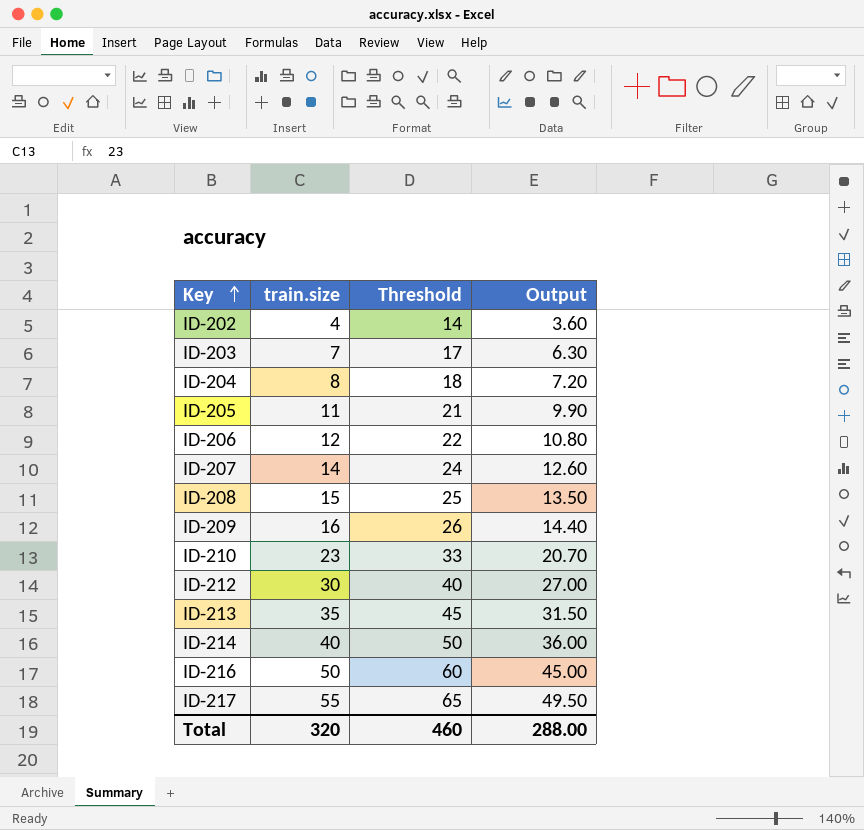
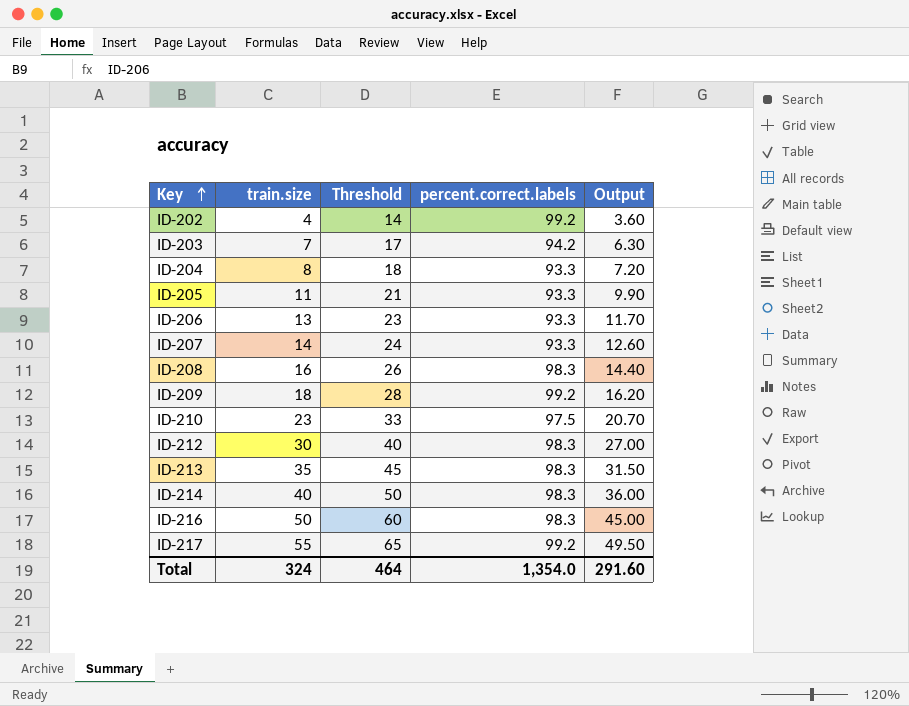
column percent.correct.labels | position: none -> 4
ID-206 | train.size: 12 -> 13
ID-206 | Threshold: 22 -> 23
ID-206 | Output: 10.80 -> 11.70
ID-208 | train.size: 15 -> 16
ID-208 | Threshold: 25 -> 26
ID-208 | Output: 13.50 -> 14.40
ID-209 | train.size: 16 -> 18
ID-209 | Threshold: 26 -> 28
ID-209 | Output: 14.40 -> 16.20
Total | train.size: 320 -> 324
Total | Threshold: 460 -> 464
Total | Output: 288.00 -> 291.60

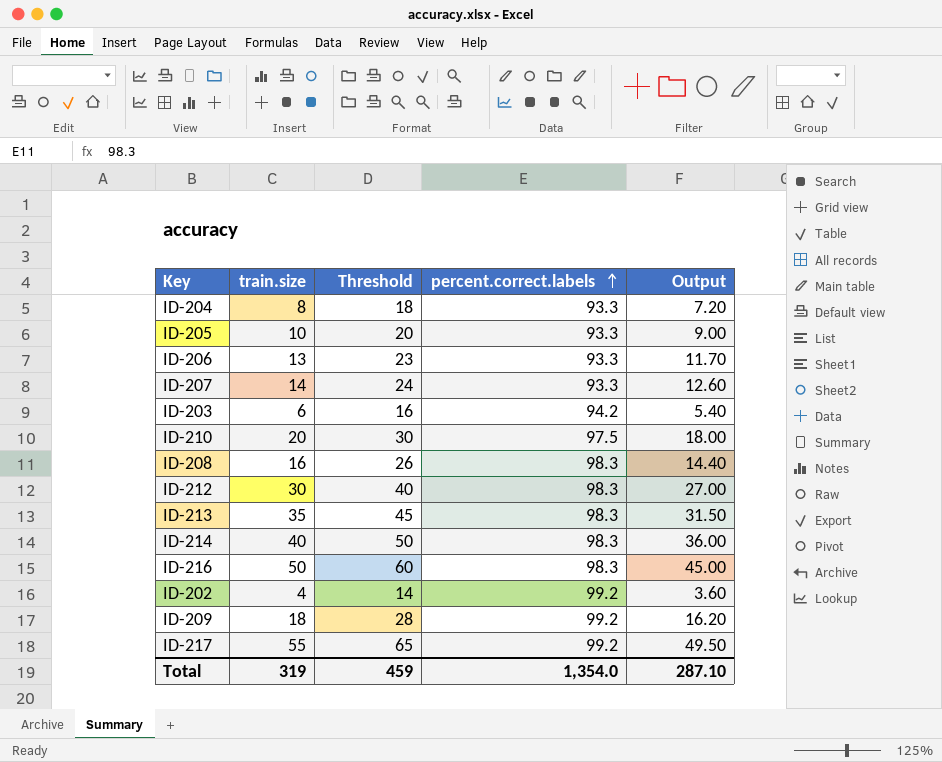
row order: Key ascending -> percent.correct.labels ascending
ID-205 | train.size: 11 -> 10
ID-205 | Threshold: 21 -> 20
ID-205 | Output: 9.90 -> 9.00
ID-203 | train.size: 7 -> 6
ID-203 | Threshold: 17 -> 16
ID-203 | Output: 6.30 -> 5.40
ID-210 | train.size: 23 -> 20
ID-210 | Threshold: 33 -> 30
ID-210 | Output: 20.70 -> 18.00
Total | train.size: 324 -> 319
Total | Threshold: 464 -> 459
Total | Output: 291.60 -> 287.10

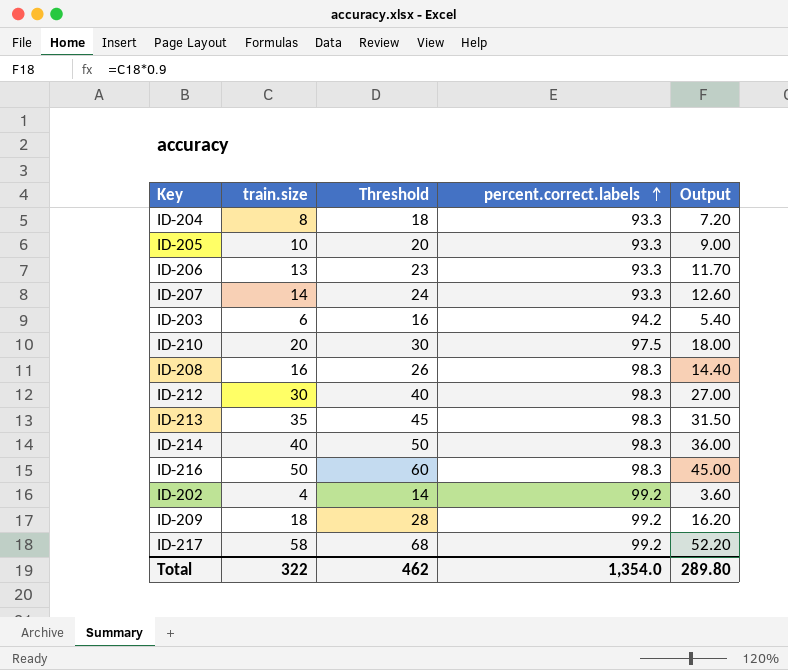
ID-217 | train.size: 55 -> 58
ID-217 | Threshold: 65 -> 68
ID-217 | Output: 49.50 -> 52.20
Total | train.size: 319 -> 322
Total | Threshold: 459 -> 462
Total | Output: 287.10 -> 289.80

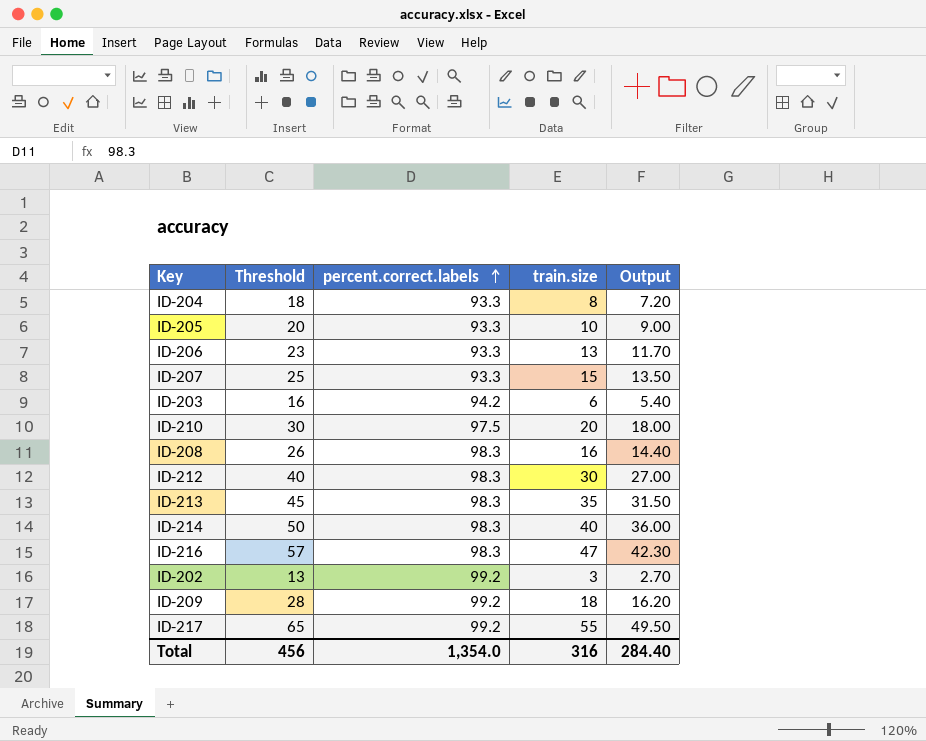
column train.size | position: 2 -> 4
ID-207 | Threshold: 24 -> 25
ID-207 | train.size: 14 -> 15
ID-207 | Output: 12.60 -> 13.50
ID-216 | Threshold: 60 -> 57
ID-216 | train.size: 50 -> 47
ID-216 | Output: 45.00 -> 42.30
ID-202 | Threshold: 14 -> 13
ID-202 | train.size: 4 -> 3
ID-202 | Output: 3.60 -> 2.70
ID-217 | Threshold: 68 -> 65
ID-217 | train.size: 58 -> 55
ID-217 | Output: 52.20 -> 49.50
Total | Threshold: 462 -> 456
Total | train.size: 322 -> 316
Total | Output: 289.80 -> 284.40

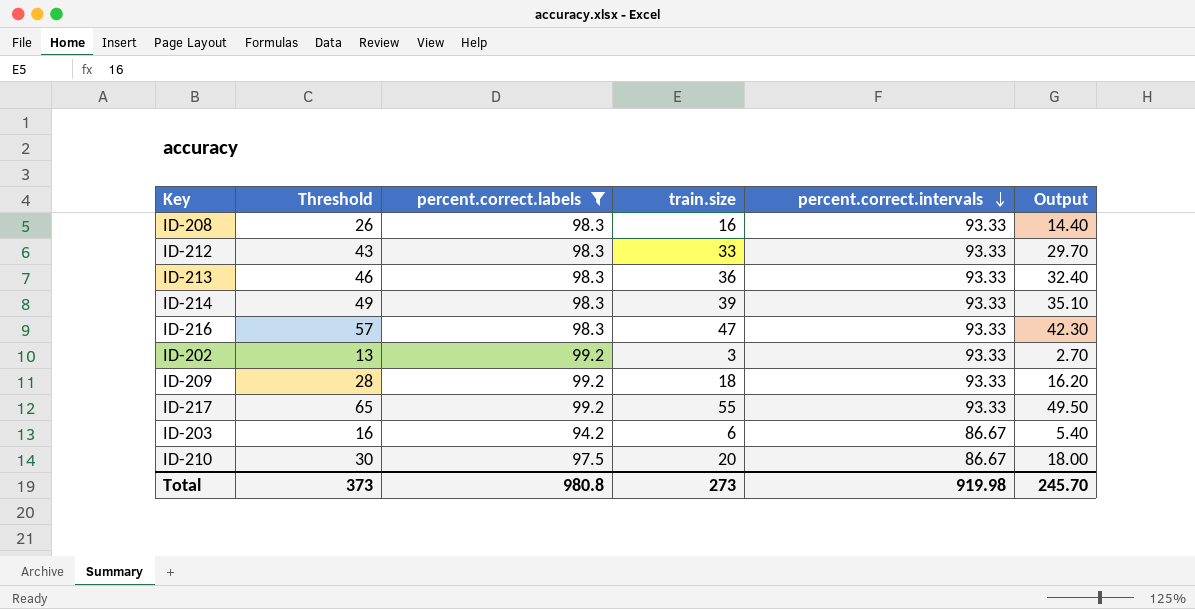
filter: none -> percent.correct.labels != 93.3
row order: percent.correct.labels ascending -> percent.correct.intervals descending
column percent.correct.intervals | position: none -> 5
ID-212 | Threshold: 40 -> 43
ID-212 | train.size: 30 -> 33
ID-212 | Output: 27.00 -> 29.70
ID-213 | Threshold: 45 -> 46
ID-213 | train.size: 35 -> 36
ID-213 | Output: 31.50 -> 32.40
ID-214 | Threshold: 50 -> 49
ID-214 | train.size: 40 -> 39
ID-214 | Output: 36.00 -> 35.10
Total | Threshold: 456 -> 373
Total | percent.correct.labels: 1,354.0 -> 980.8
Total | train.size: 316 -> 273
Total | Output: 284.40 -> 245.70

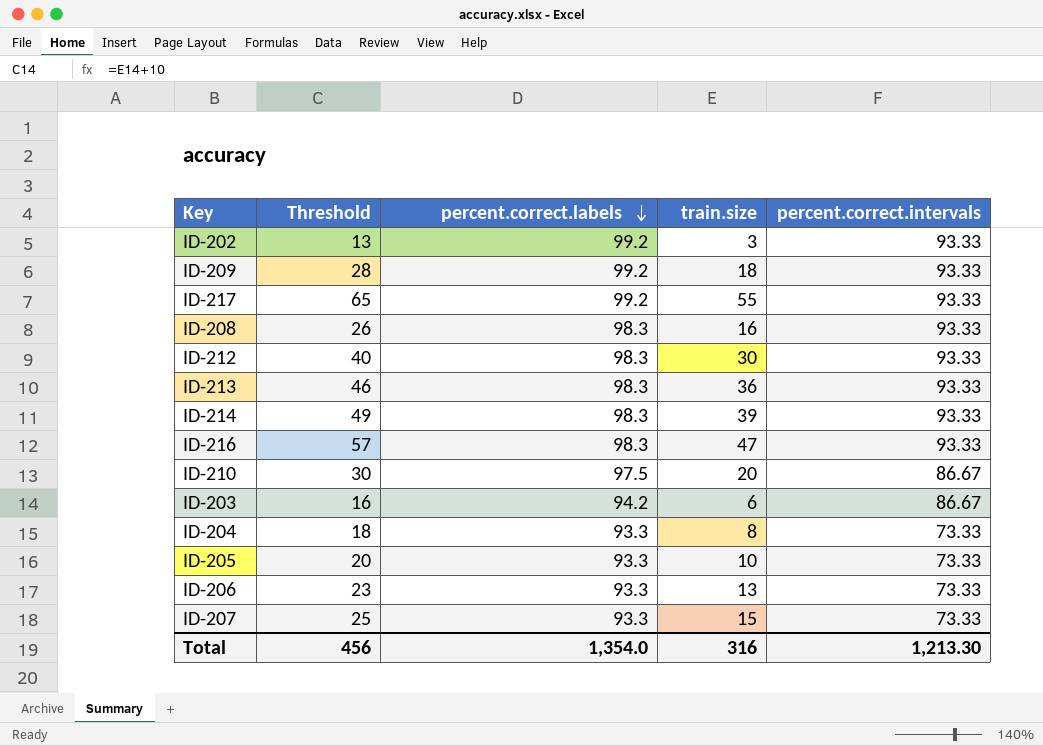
filter: percent.correct.labels != 93.3 -> none
row order: percent.correct.intervals descending -> percent.correct.labels descending
column Output | formula: [train.size] * 0.9 -> none
ID-212 | Threshold: 43 -> 40
ID-212 | train.size: 33 -> 30
Total | Threshold: 373 -> 456
Total | percent.correct.labels: 980.8 -> 1,354.0
Total | train.size: 273 -> 316
Total | percent.correct.intervals: 919.98 -> 1,213.30

